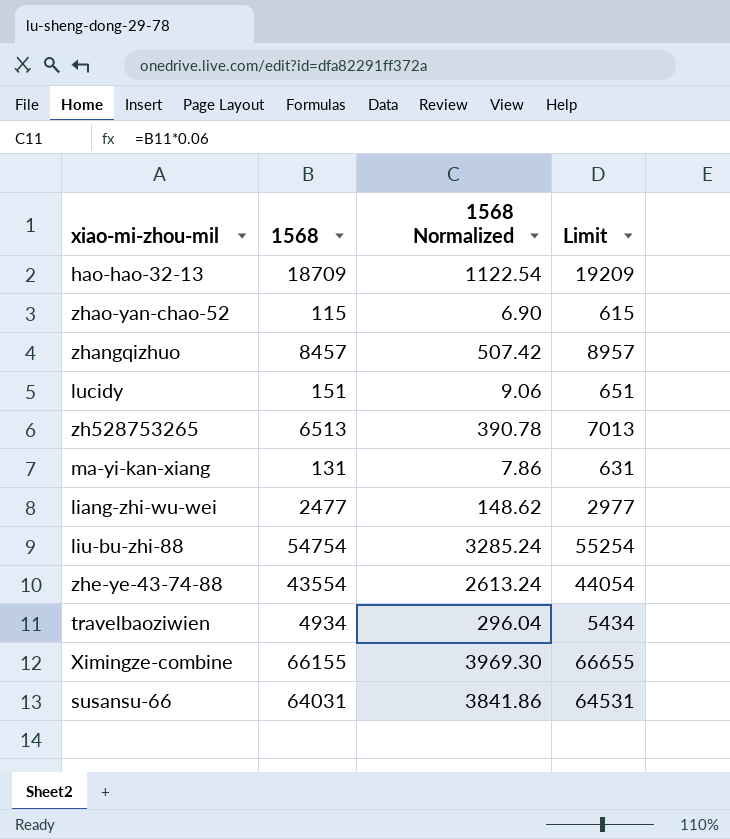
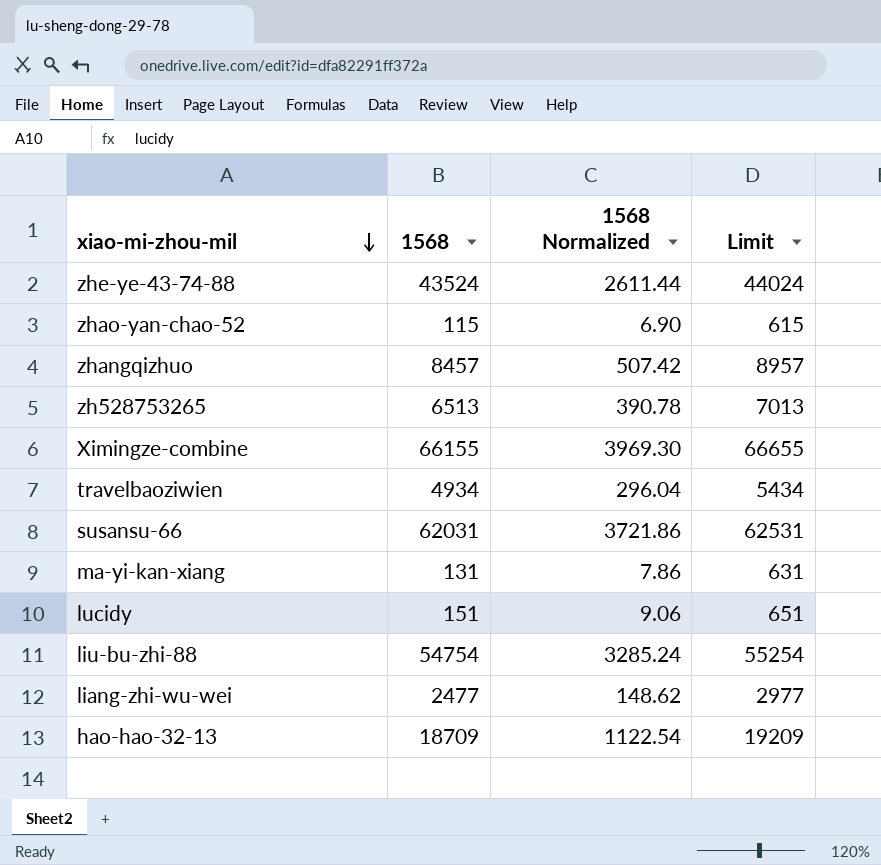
row order: none -> xiao-mi-zhou-mil descending
zhe-ye-43-74-88 | 1568: 43554 -> 43524
zhe-ye-43-74-88 | 1568 Normalized: 2613.24 -> 2611.44
zhe-ye-43-74-88 | Limit: 44054 -> 44024
susansu-66 | 1568: 64031 -> 62031
susansu-66 | 1568 Normalized: 3841.86 -> 3721.86
susansu-66 | Limit: 64531 -> 62531

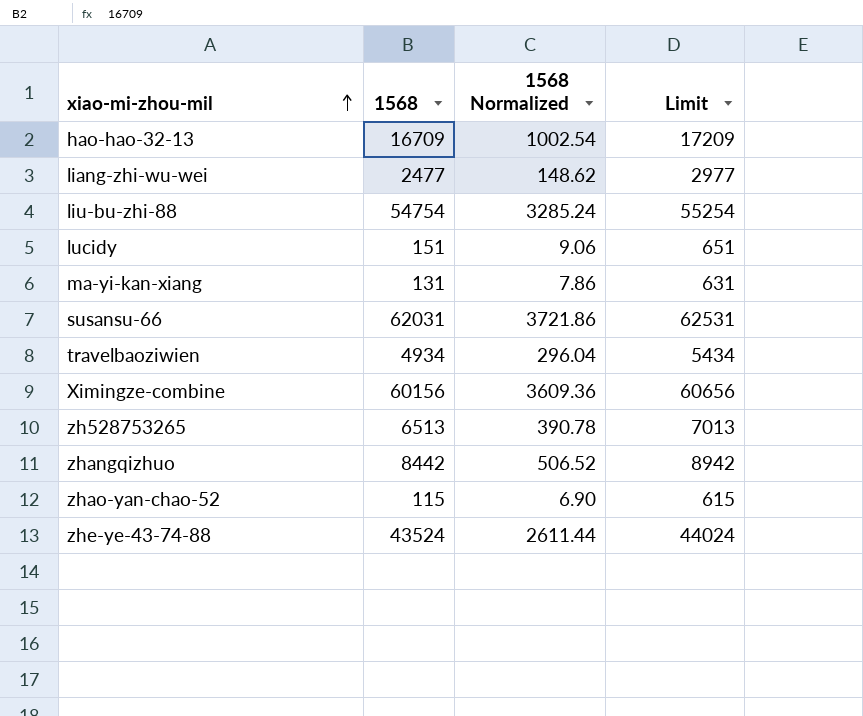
row order: xiao-mi-zhou-mil descending -> xiao-mi-zhou-mil ascending
hao-hao-32-13 | 1568: 18709 -> 16709
hao-hao-32-13 | 1568 Normalized: 1122.54 -> 1002.54
hao-hao-32-13 | Limit: 19209 -> 17209
Ximingze-combine | 1568: 66155 -> 60156
Ximingze-combine | 1568 Normalized: 3969.30 -> 3609.36
Ximingze-combine | Limit: 66655 -> 60656
zhangqizhuo | 1568: 8457 -> 8442
zhangqizhuo | 1568 Normalized: 507.42 -> 506.52
zhangqizhuo | Limit: 8957 -> 8942

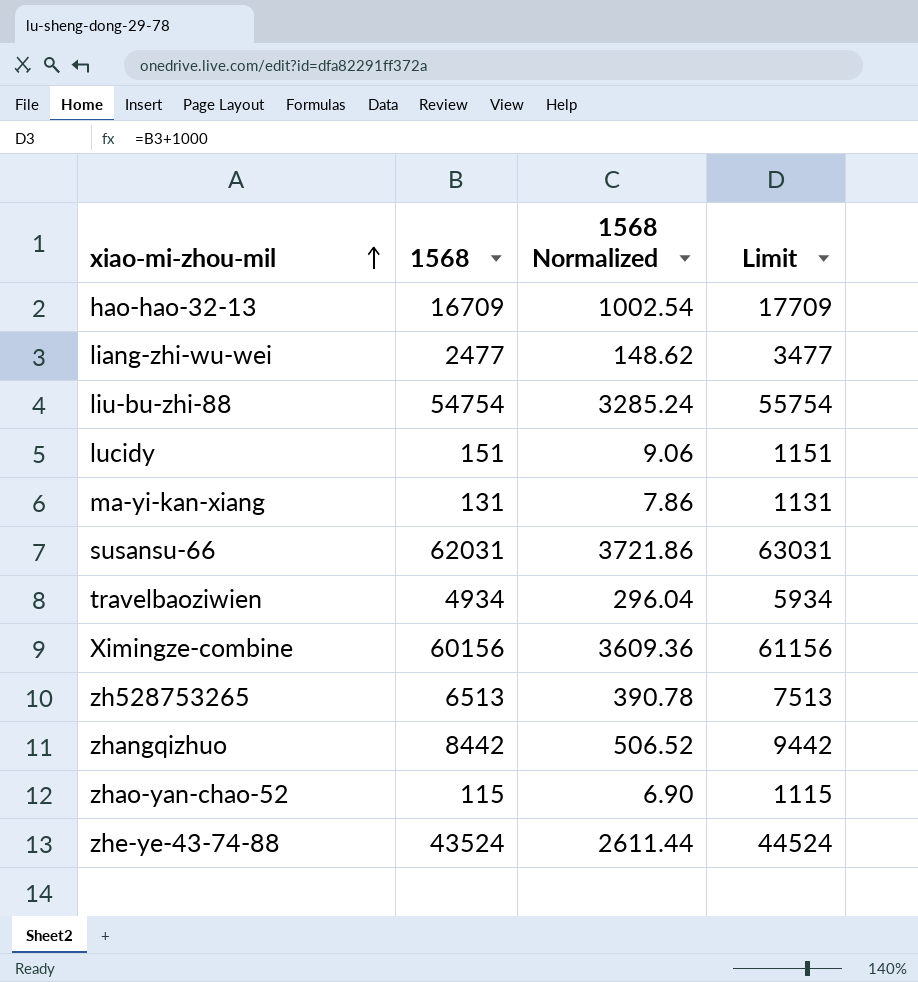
column Limit | formula: [1568] + 500 -> [1568] + 1000

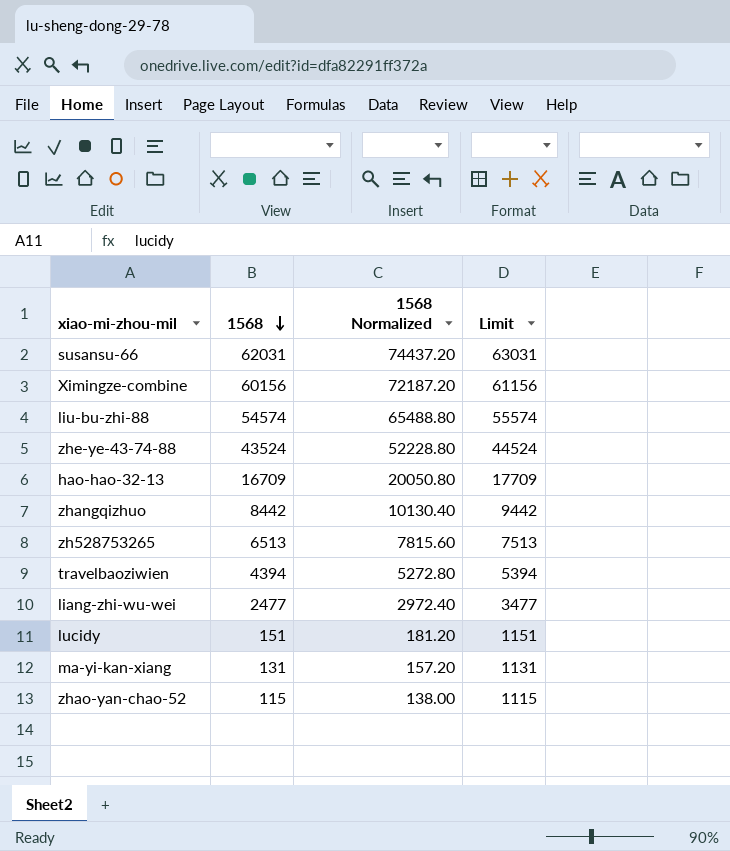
row order: xiao-mi-zhou-mil ascending -> 1568 descending
column 1568 Normalized | formula: [1568] * 0.06 -> [1568] * 1.2
liu-bu-zhi-88 | 1568: 54754 -> 54574
liu-bu-zhi-88 | Limit: 55754 -> 55574
travelbaoziwien | 1568: 4934 -> 4394
travelbaoziwien | Limit: 5934 -> 5394

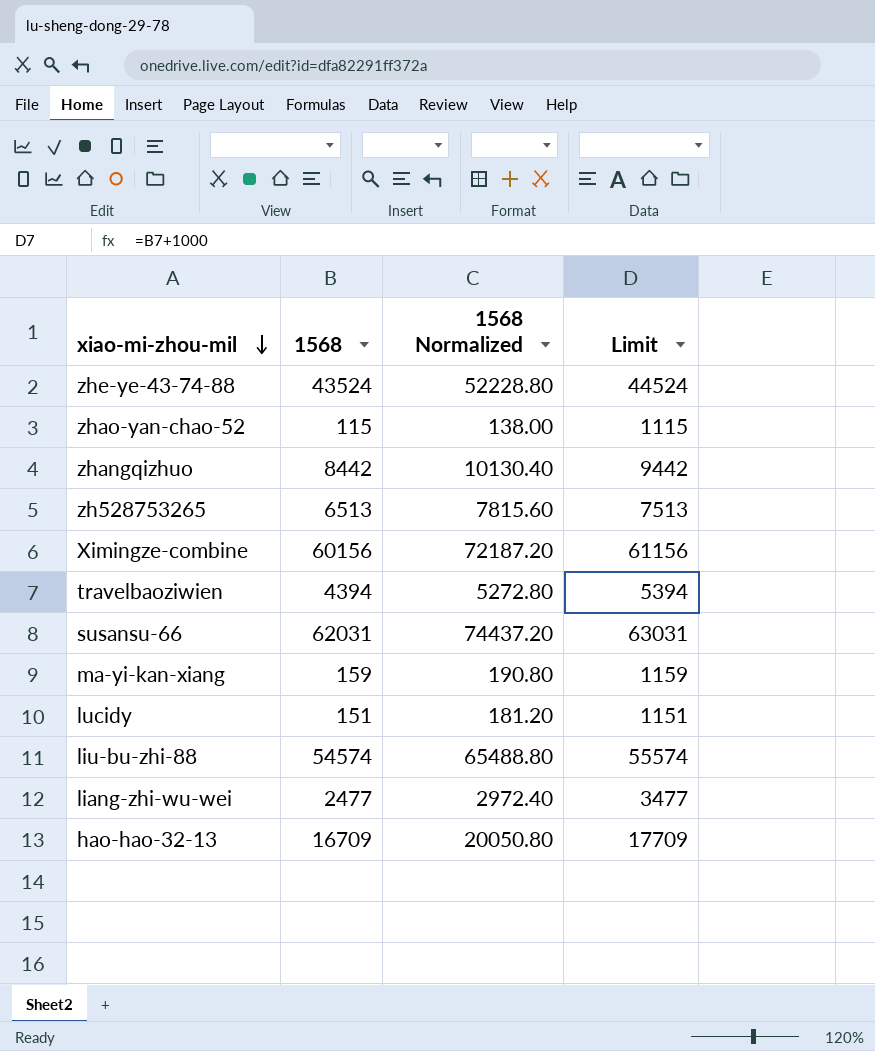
row order: 1568 descending -> xiao-mi-zhou-mil descending
ma-yi-kan-xiang | 1568: 131 -> 159
ma-yi-kan-xiang | 1568 Normalized: 157.20 -> 190.80
ma-yi-kan-xiang | Limit: 1131 -> 1159

